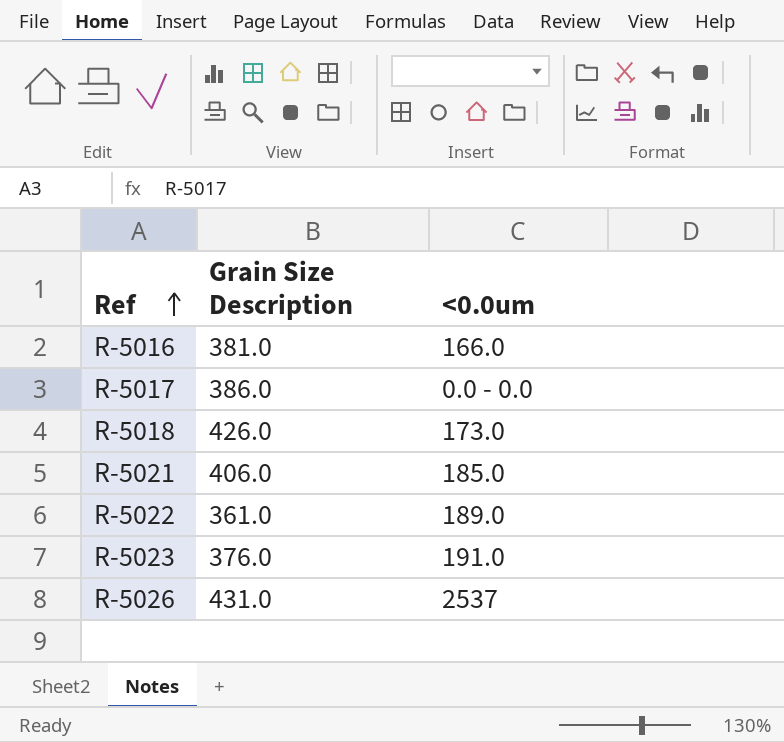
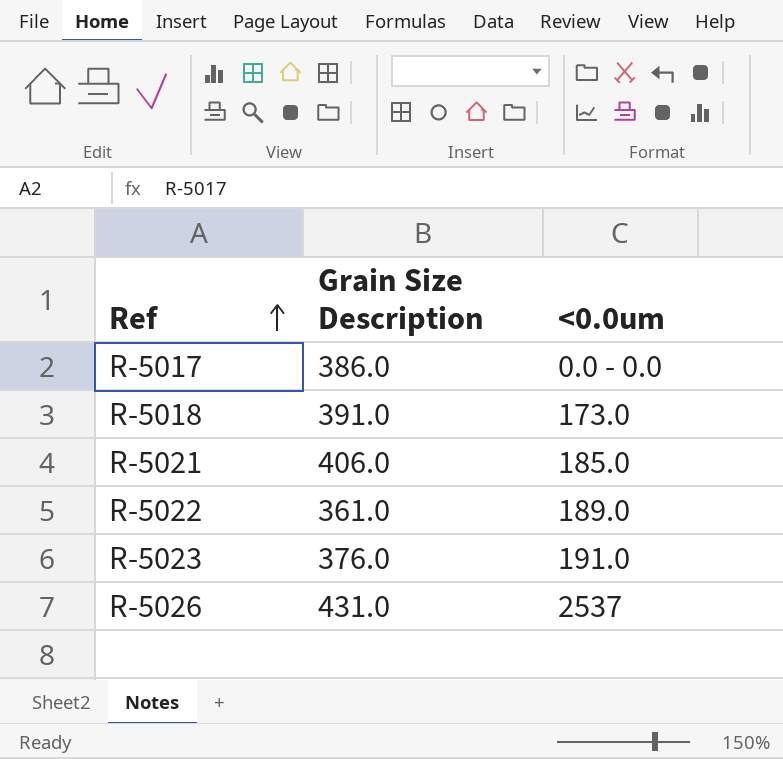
row R-5016: 381.0 | 166.0 -> none
R-5018 | Grain Size Description: 426.0 -> 391.0

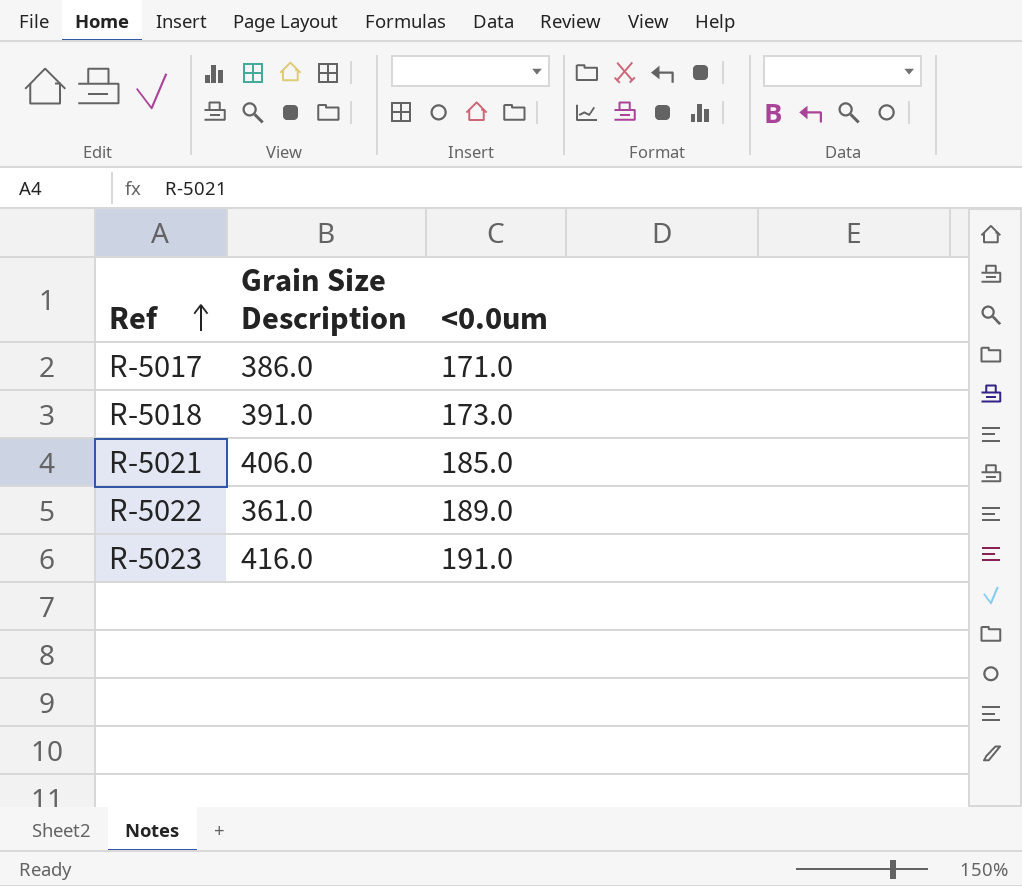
row R-5026: 431.0 | 2537 -> none
R-5017 | <0.0um: 0.0 - 0.0 -> 171.0
R-5023 | Grain Size Description: 376.0 -> 416.0

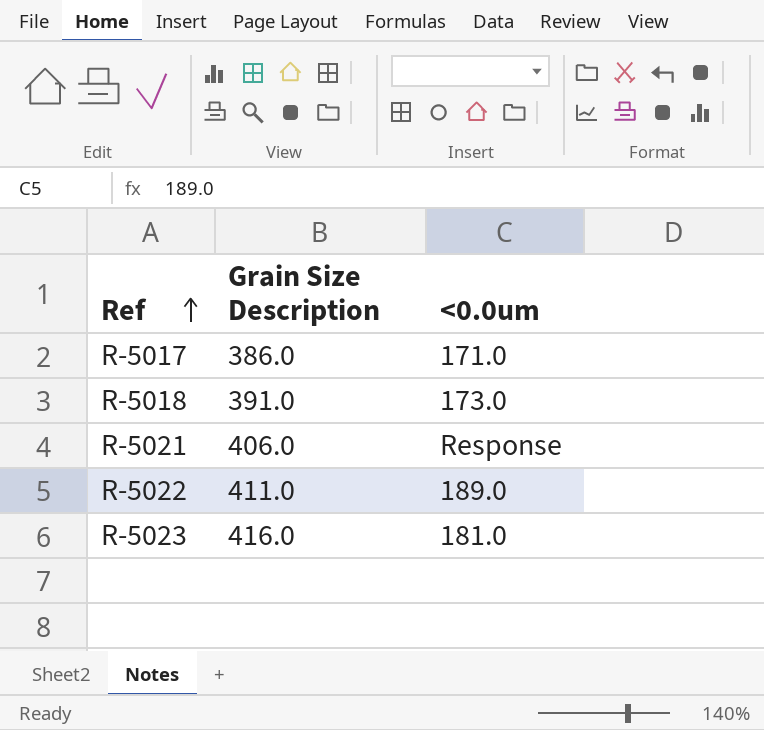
R-5021 | <0.0um: 185.0 -> Response
R-5022 | Grain Size Description: 361.0 -> 411.0
R-5023 | <0.0um: 191.0 -> 181.0

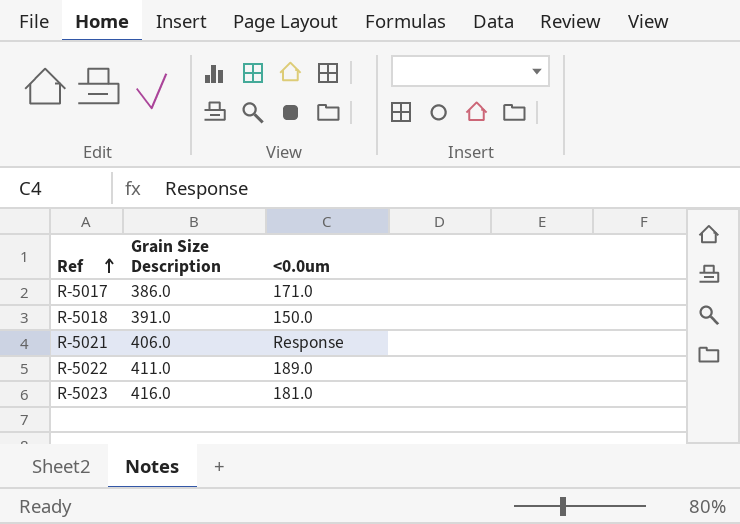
R-5018 | <0.0um: 173.0 -> 150.0

